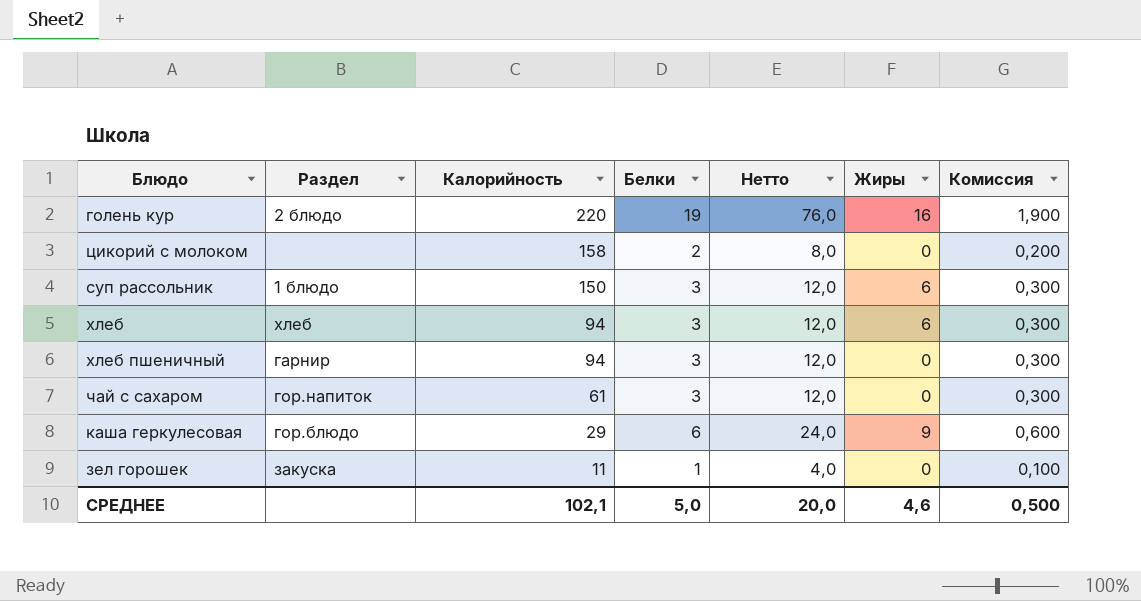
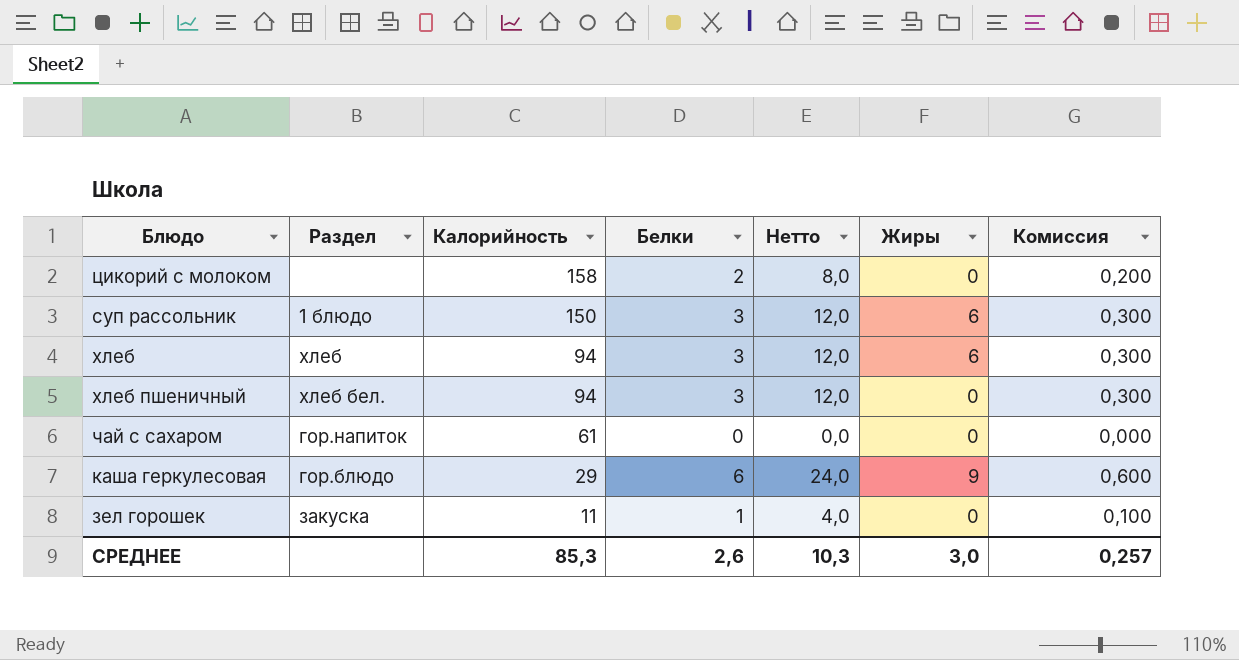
row голень кур: 2 блюдо | 220 | 19 | 76,0 | 16 | 1,900 -> none
хлеб пшеничный | Раздел: гарнир -> хлеб бел.
чай с сахаром | Белки: 3 -> 0
чай с сахаром | Нетто: 12,0 -> 0,0
чай с сахаром | Комиссия: 0,300 -> 0,000
СРЕДНЕЕ | Калорийность: 102,1 -> 85,3
СРЕДНЕЕ | Белки: 5,0 -> 2,6
СРЕДНЕЕ | Нетто: 20,0 -> 10,3
СРЕДНЕЕ | Жиры: 4,6 -> 3,0
СРЕДНЕЕ | Комиссия: 0,500 -> 0,257

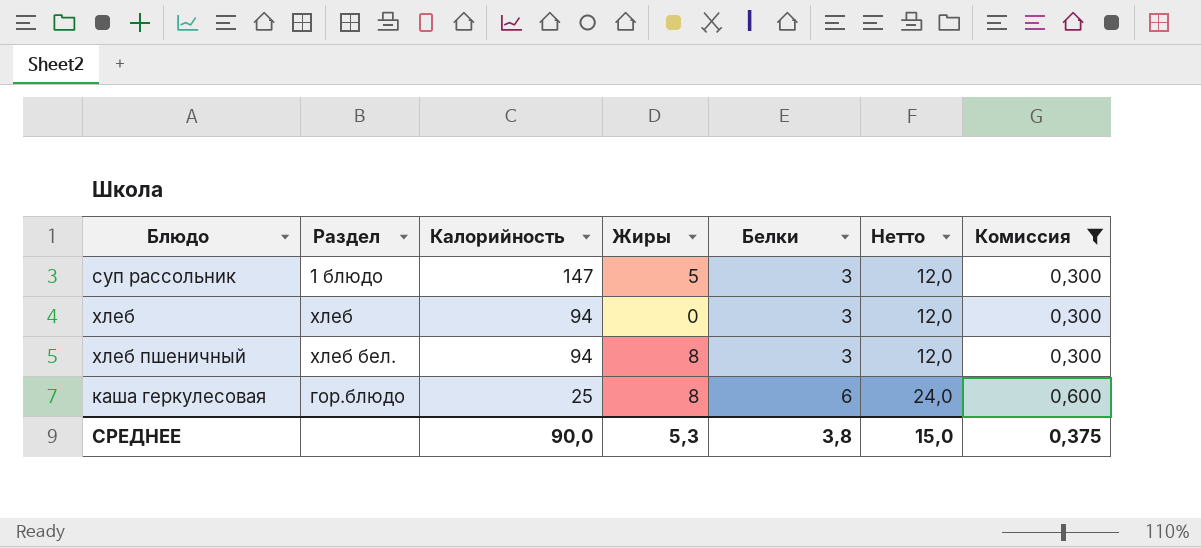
filter: none -> Комиссия >= 0,300
column Жиры | position: 6 -> 4
суп рассольник | Калорийность: 150 -> 147
суп рассольник | Жиры: 6 -> 5
хлеб | Жиры: 6 -> 0
хлеб пшеничный | Жиры: 0 -> 8
каша геркулесовая | Калорийность: 29 -> 25
каша геркулесовая | Жиры: 9 -> 8
СРЕДНЕЕ | Калорийность: 85,3 -> 90,0
СРЕДНЕЕ | Жиры: 3,0 -> 5,3
СРЕДНЕЕ | Белки: 2,6 -> 3,8
СРЕДНЕЕ | Нетто: 10,3 -> 15,0
СРЕДНЕЕ | Комиссия: 0,257 -> 0,375

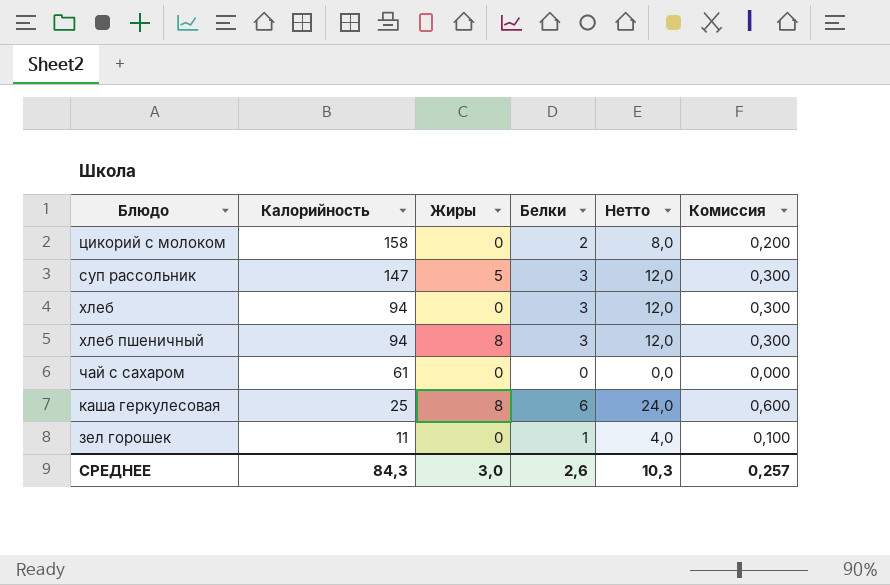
filter: Комиссия >= 0,300 -> none
column Раздел | position: 2 -> none
СРЕДНЕЕ | Калорийность: 90,0 -> 84,3
СРЕДНЕЕ | Жиры: 5,3 -> 3,0
СРЕДНЕЕ | Белки: 3,8 -> 2,6
СРЕДНЕЕ | Нетто: 15,0 -> 10,3
СРЕДНЕЕ | Комиссия: 0,375 -> 0,257

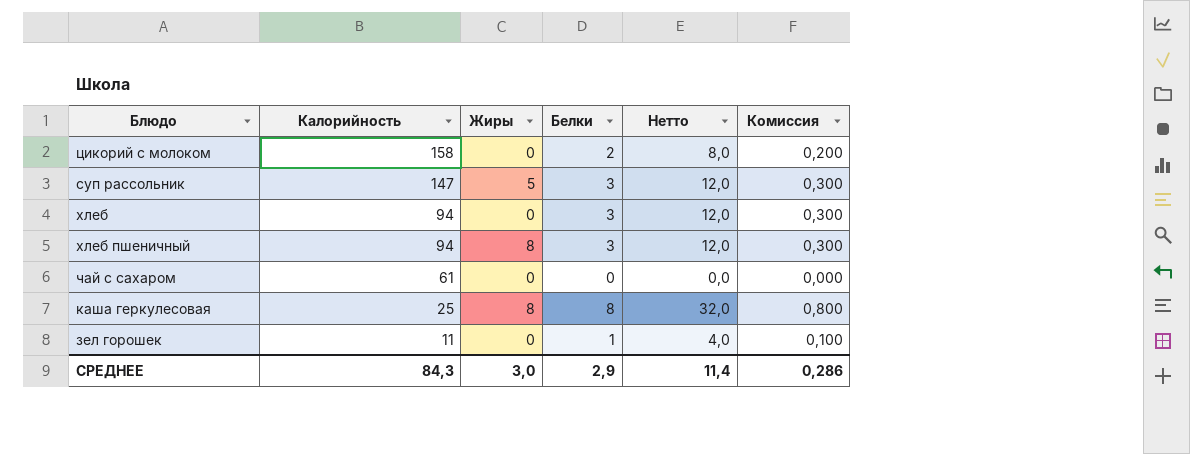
каша геркулесовая | Белки: 6 -> 8
каша геркулесовая | Нетто: 24,0 -> 32,0
каша геркулесовая | Комиссия: 0,600 -> 0,800
СРЕДНЕЕ | Белки: 2,6 -> 2,9
СРЕДНЕЕ | Нетто: 10,3 -> 11,4
СРЕДНЕЕ | Комиссия: 0,257 -> 0,286

